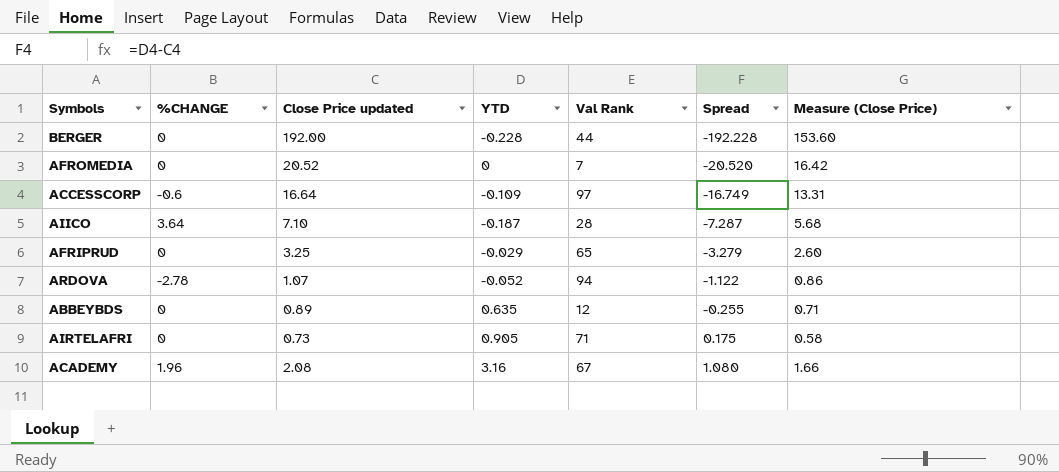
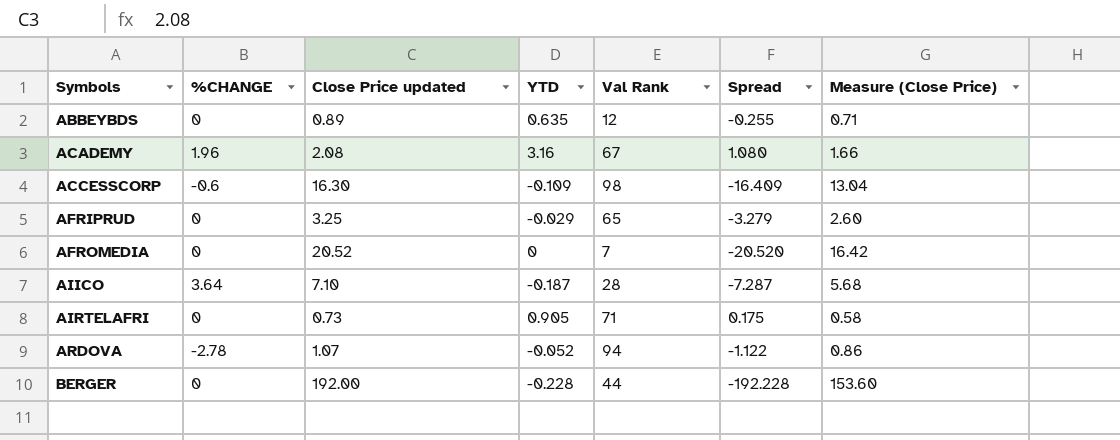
row order: Spread ascending -> Symbols ascending
ACCESSCORP | Close Price updated: 16.64 -> 16.30
ACCESSCORP | Val Rank: 97 -> 98
ACCESSCORP | Spread: -16.749 -> -16.409
ACCESSCORP | Measure (Close Price): 13.31 -> 13.04

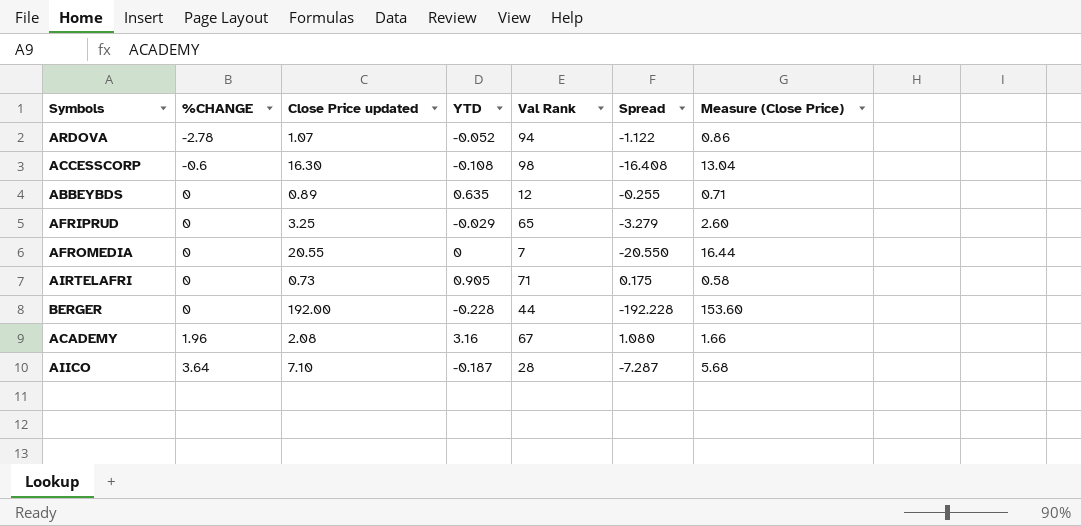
row order: Symbols ascending -> %CHANGE ascending
ACCESSCORP | YTD: -0.109 -> -0.108
ACCESSCORP | Spread: -16.409 -> -16.408
AFROMEDIA | Close Price updated: 20.52 -> 20.55
AFROMEDIA | Spread: -20.520 -> -20.550
AFROMEDIA | Measure (Close Price): 16.42 -> 16.44

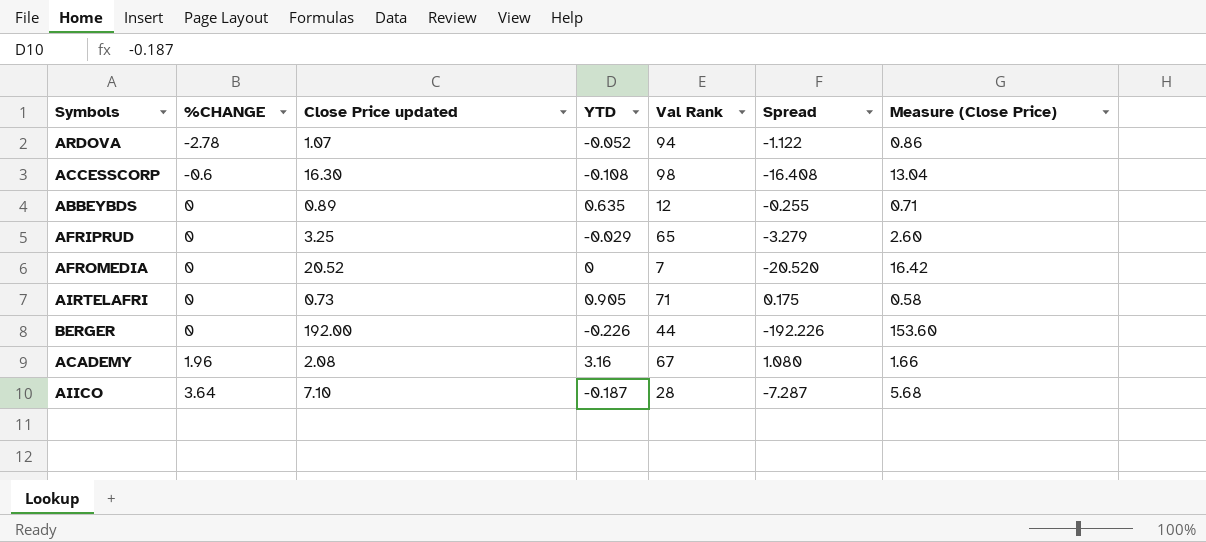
AFROMEDIA | Close Price updated: 20.55 -> 20.52
AFROMEDIA | Spread: -20.550 -> -20.520
AFROMEDIA | Measure (Close Price): 16.44 -> 16.42
BERGER | YTD: -0.228 -> -0.226
BERGER | Spread: -192.228 -> -192.226

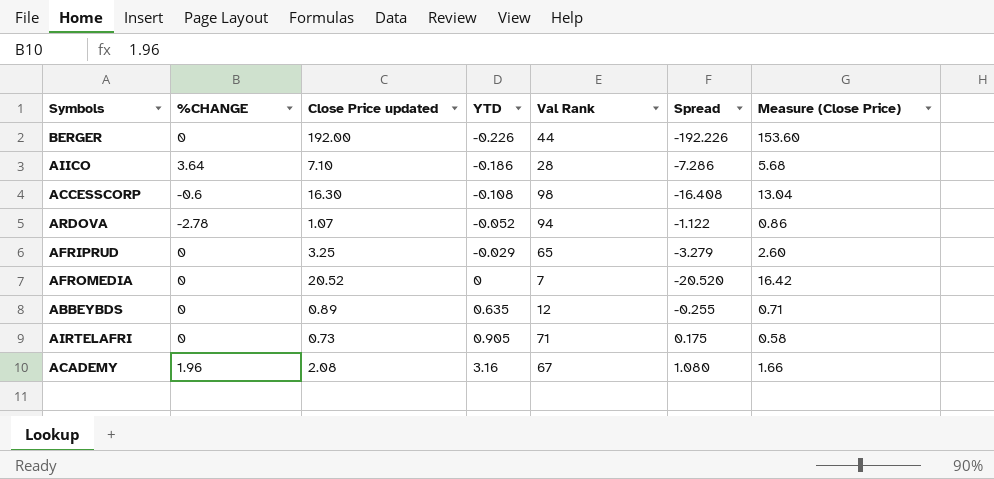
row order: %CHANGE ascending -> YTD ascending
AIICO | YTD: -0.187 -> -0.186
AIICO | Spread: -7.287 -> -7.286

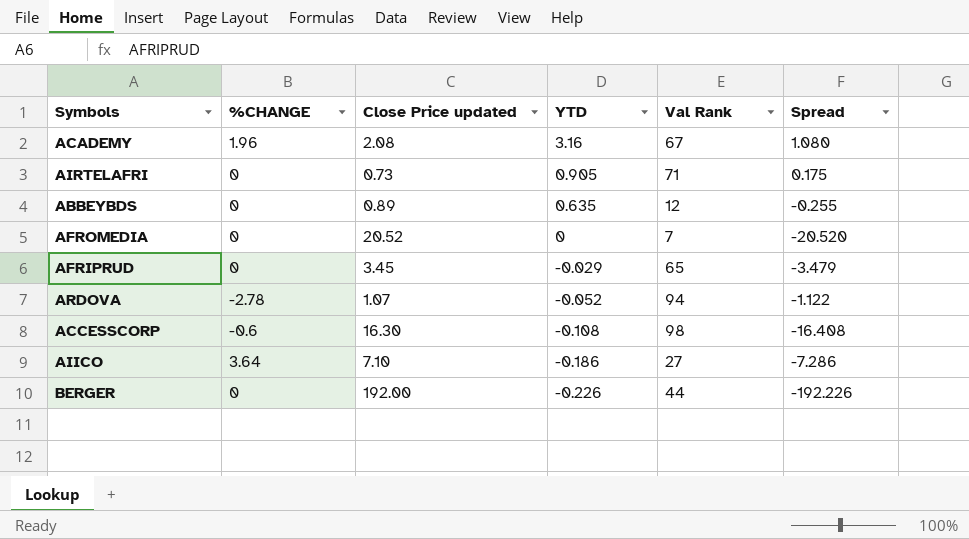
row order: YTD ascending -> YTD descending
column Measure (Close Price) | formula: [Close Price updated] * 0.8 -> none
AFRIPRUD | Close Price updated: 3.25 -> 3.45
AFRIPRUD | Spread: -3.279 -> -3.479
AIICO | Val Rank: 28 -> 27

